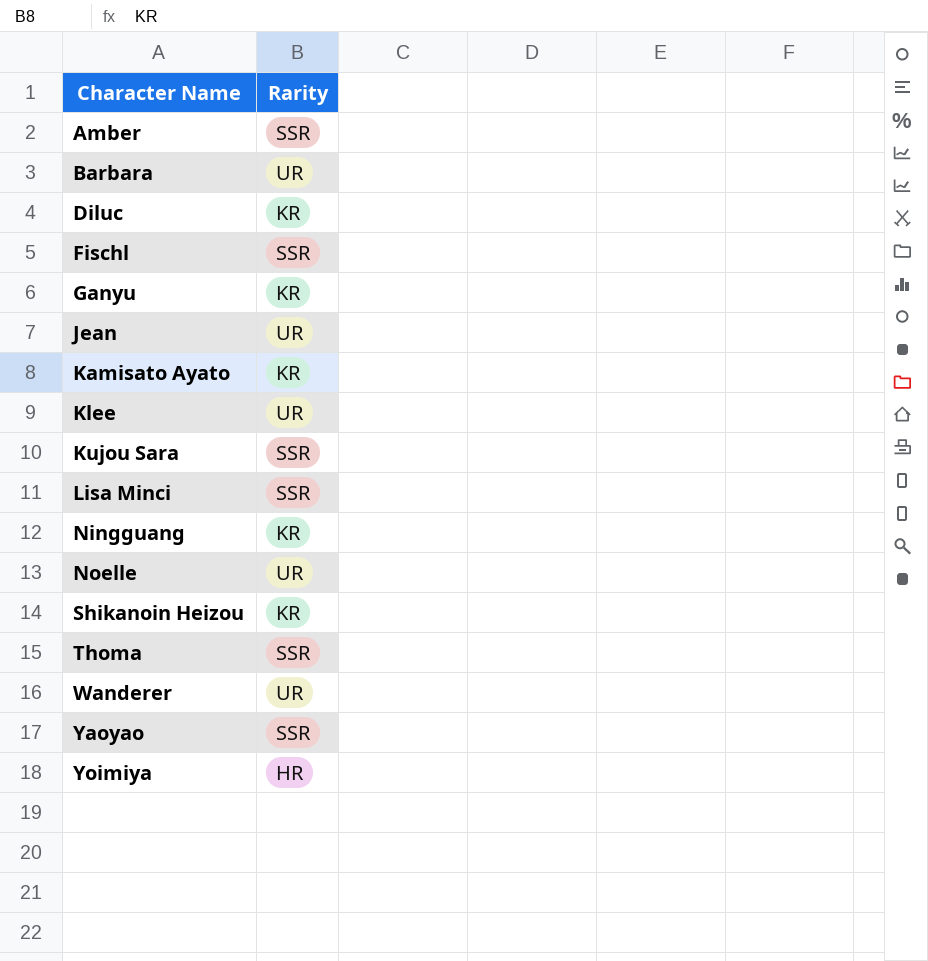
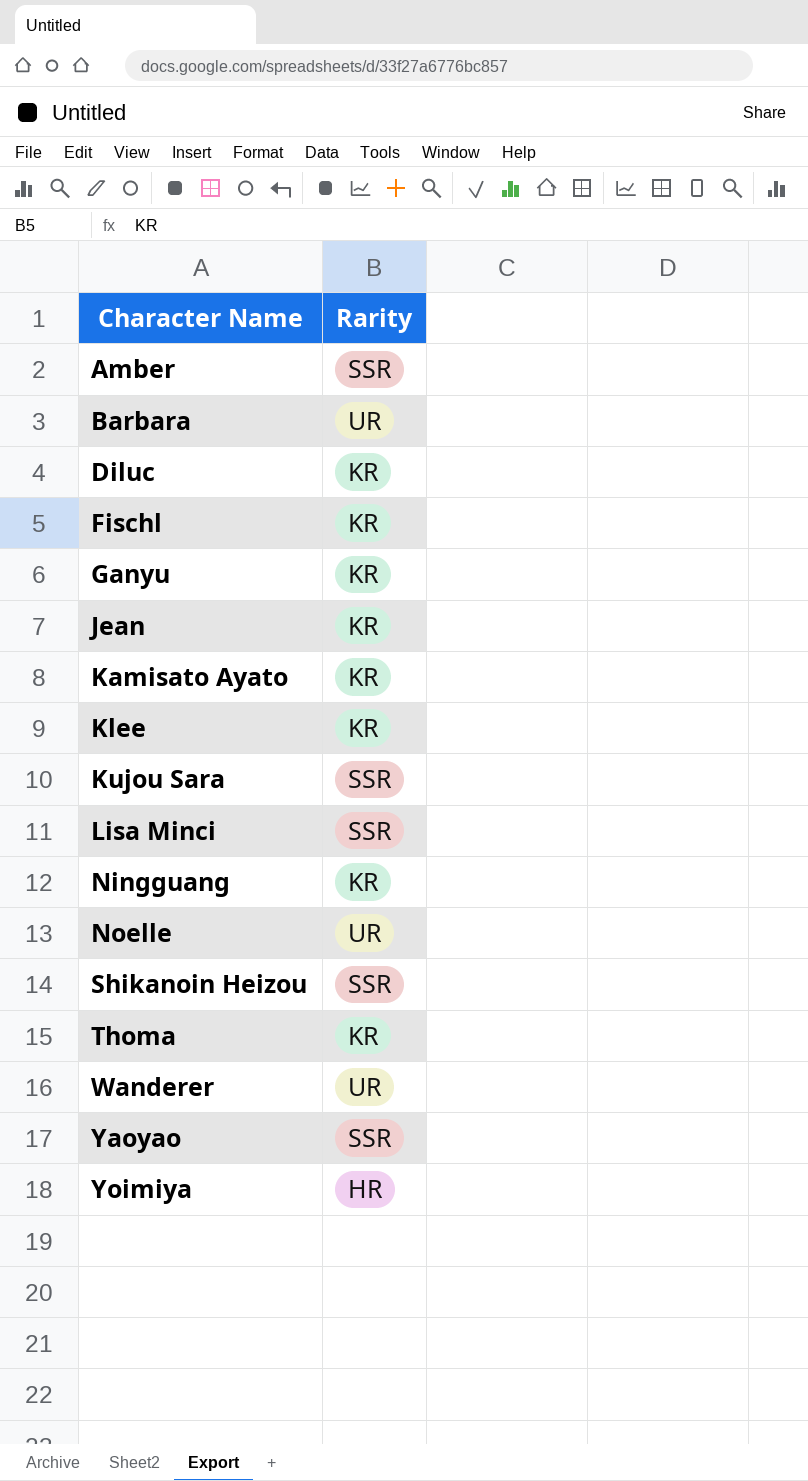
Fischl | Rarity: SSR -> KR
Jean | Rarity: UR -> KR
Klee | Rarity: UR -> KR
Shikanoin Heizou | Rarity: KR -> SSR
Thoma | Rarity: SSR -> KR

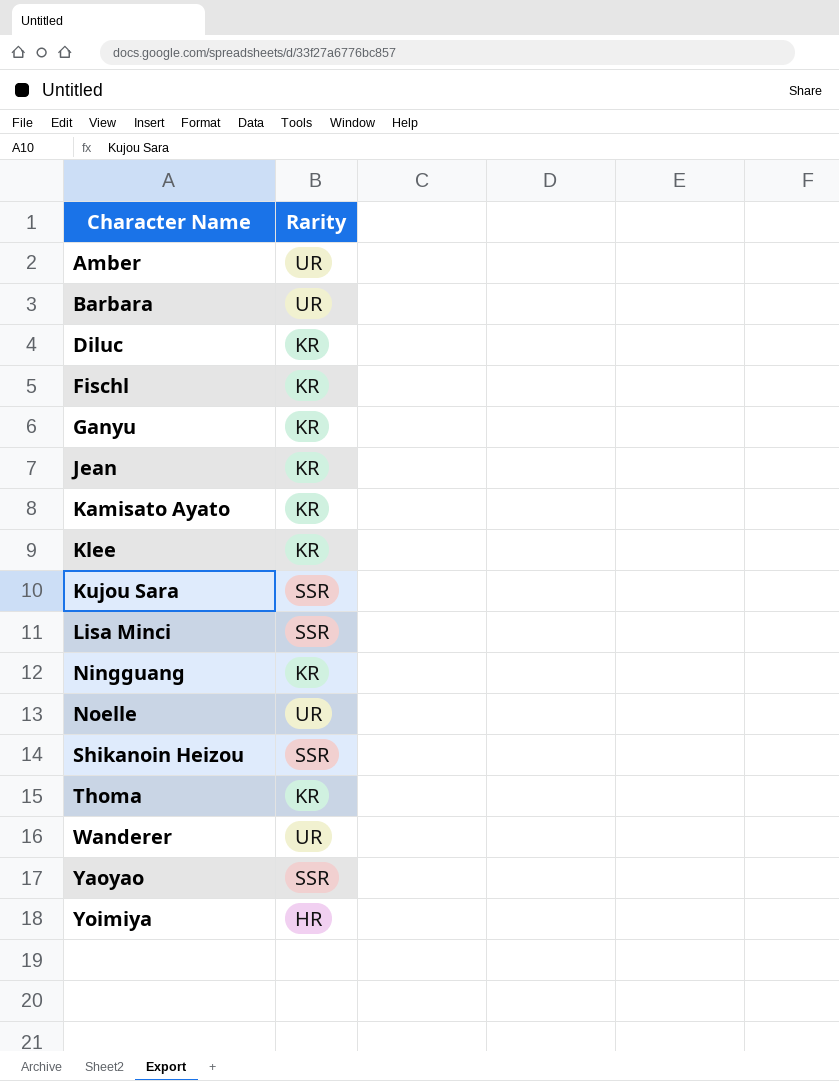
Amber | Rarity: SSR -> UR

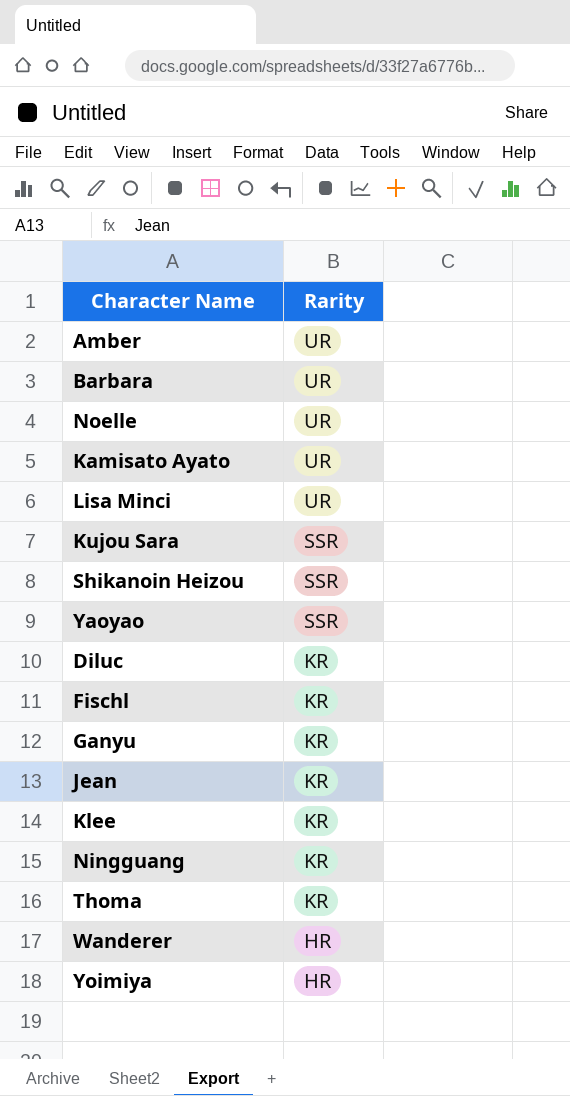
row order: Character Name ascending -> Rarity descending
Kamisato Ayato | Rarity: KR -> UR
Lisa Minci | Rarity: SSR -> UR
Wanderer | Rarity: UR -> HR

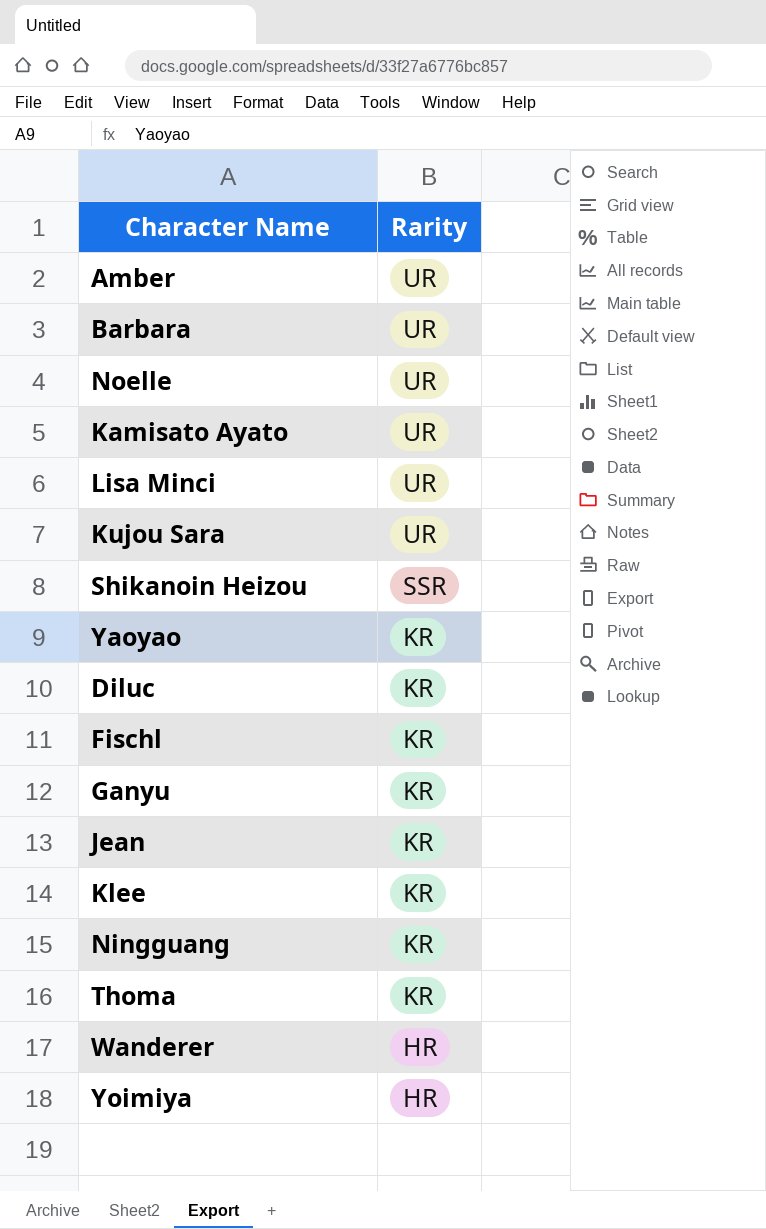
Kujou Sara | Rarity: SSR -> UR
Yaoyao | Rarity: SSR -> KR

